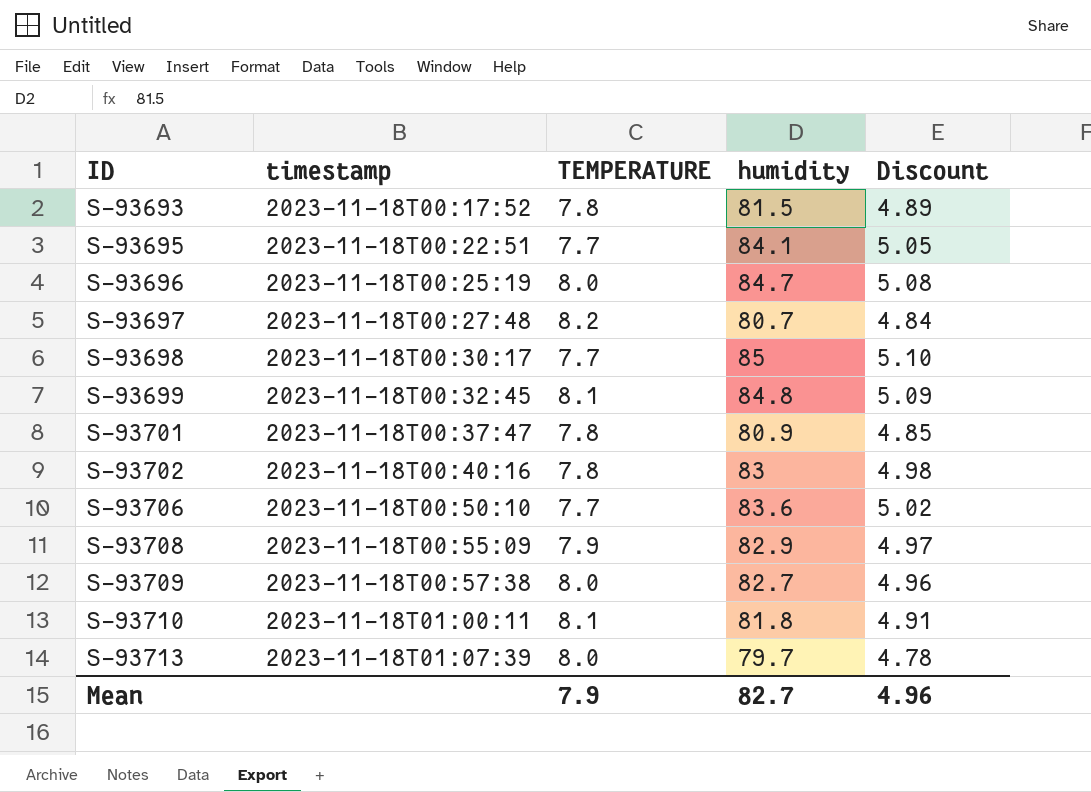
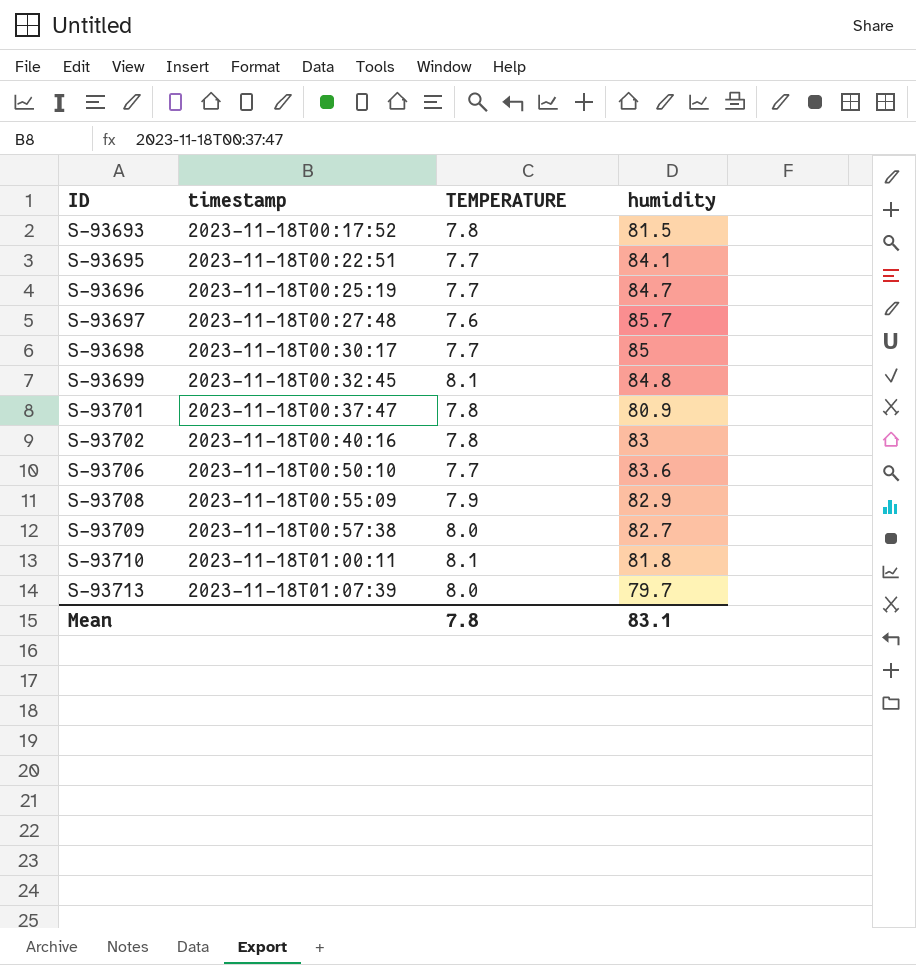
column Discount | formula: [humidity] * 0.06 -> none
S-93696 | TEMPERATURE: 8.0 -> 7.7
S-93697 | TEMPERATURE: 8.2 -> 7.6
S-93697 | humidity: 80.7 -> 85.7
Mean | TEMPERATURE: 7.9 -> 7.8
Mean | humidity: 82.7 -> 83.1

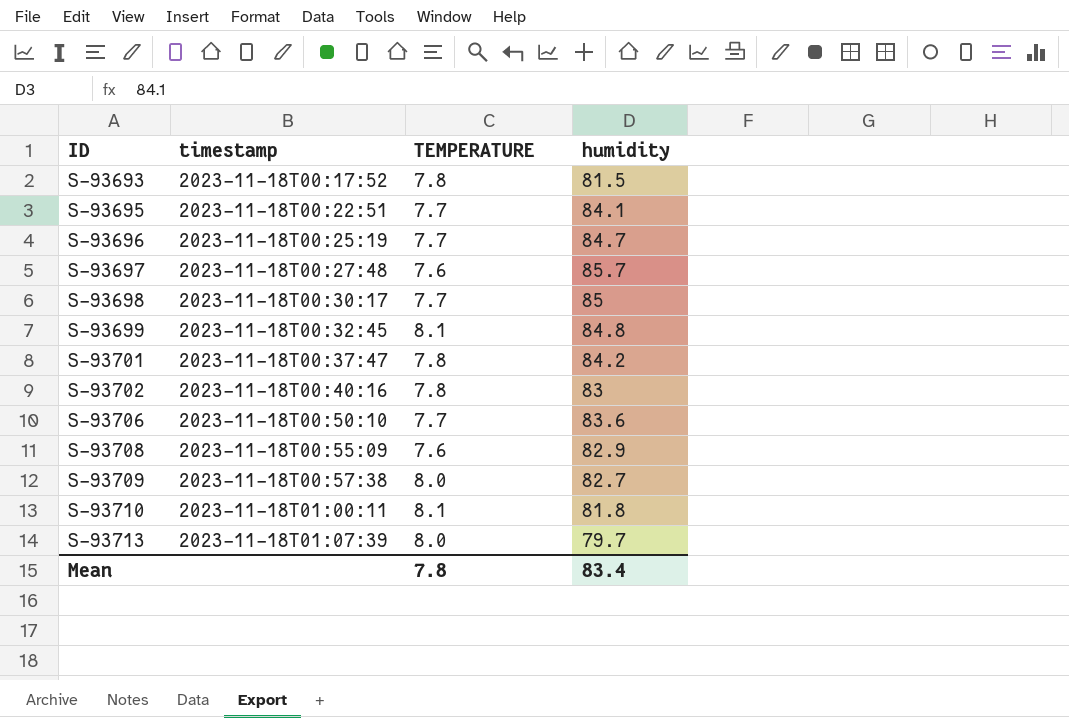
S-93701 | humidity: 80.9 -> 84.2
S-93708 | TEMPERATURE: 7.9 -> 7.6
Mean | humidity: 83.1 -> 83.4

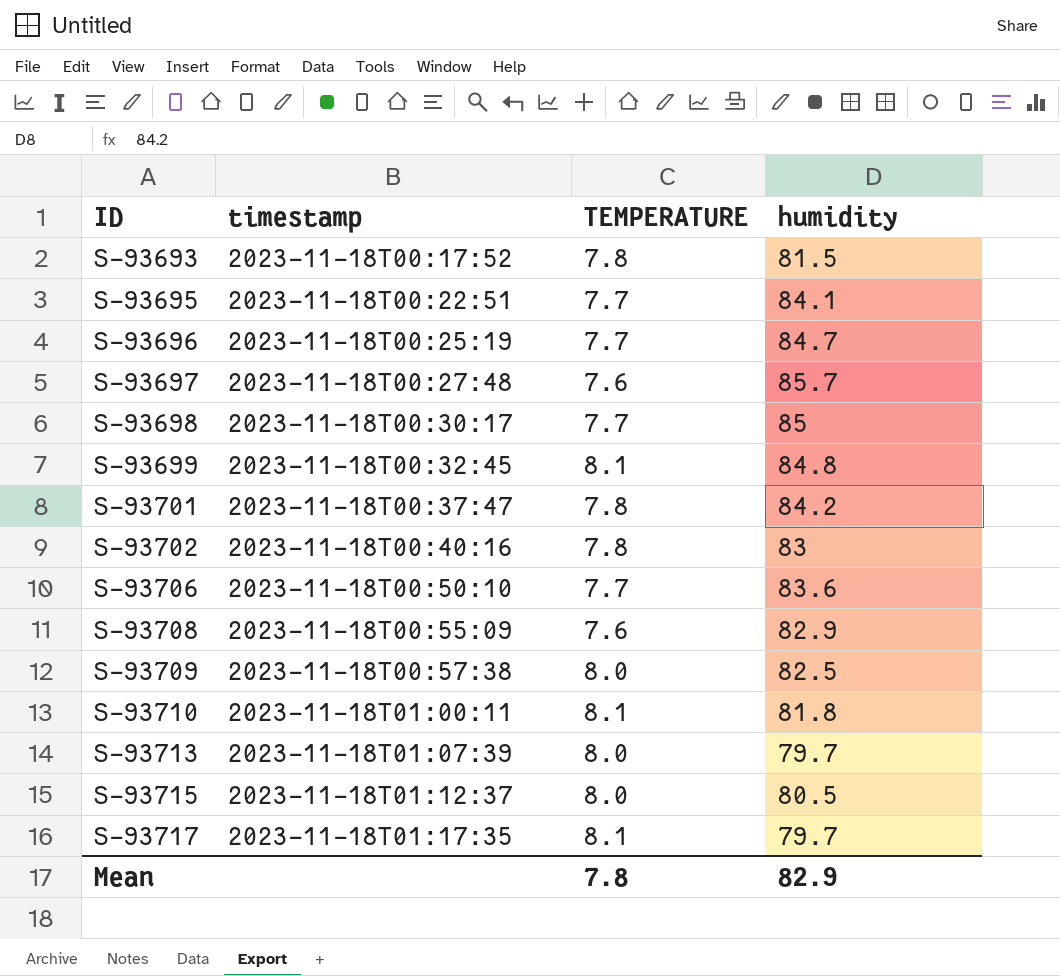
S-93709 | humidity: 82.7 -> 82.5
row S-93715: none -> 2023-11-18T01:12:37 | 8.0 | 80.5
row S-93717: none -> 2023-11-18T01:17:35 | 8.1 | 79.7
Mean | humidity: 83.4 -> 82.9

